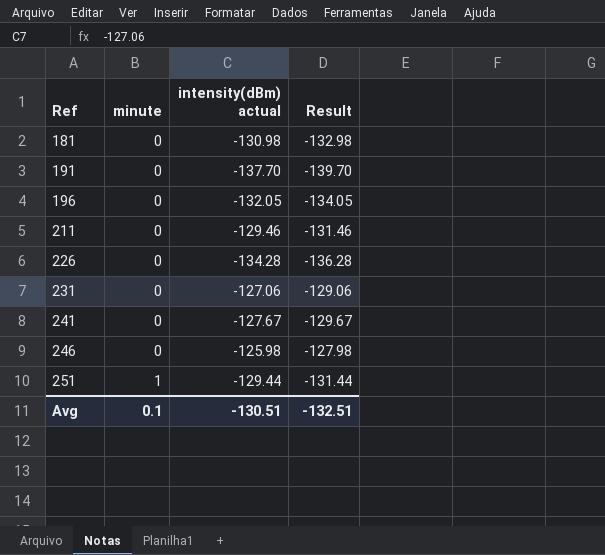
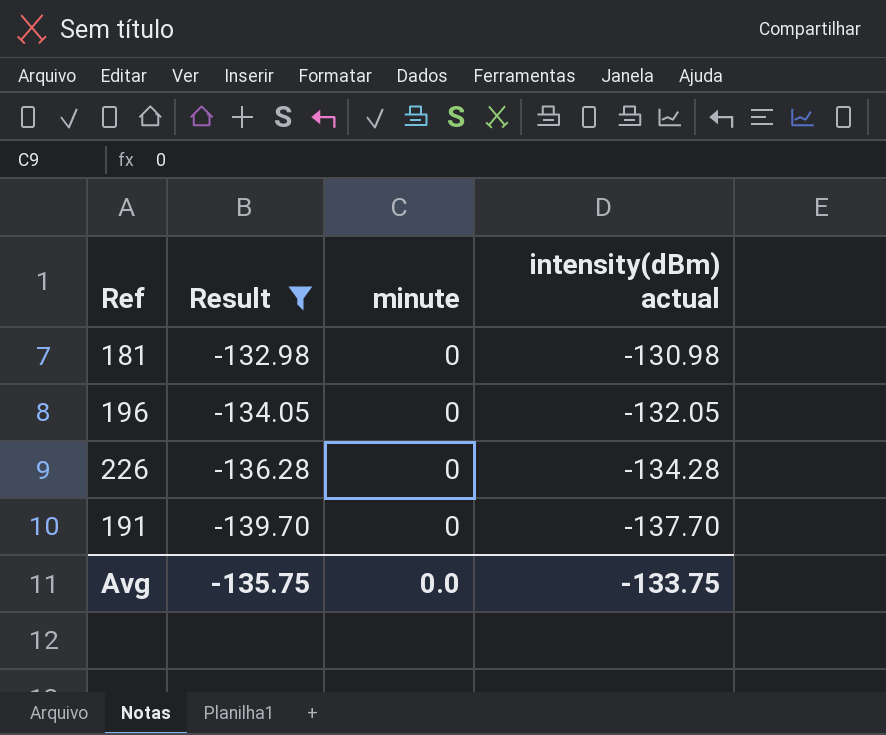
filter: none -> Result <= -132.98
row order: Ref ascending -> Result descending
column Result | position: 4 -> 2
Avg | Result: -132.51 -> -135.75
Avg | minute: 0.1 -> 0.0
Avg | intensity(dBm) actual: -130.51 -> -133.75

